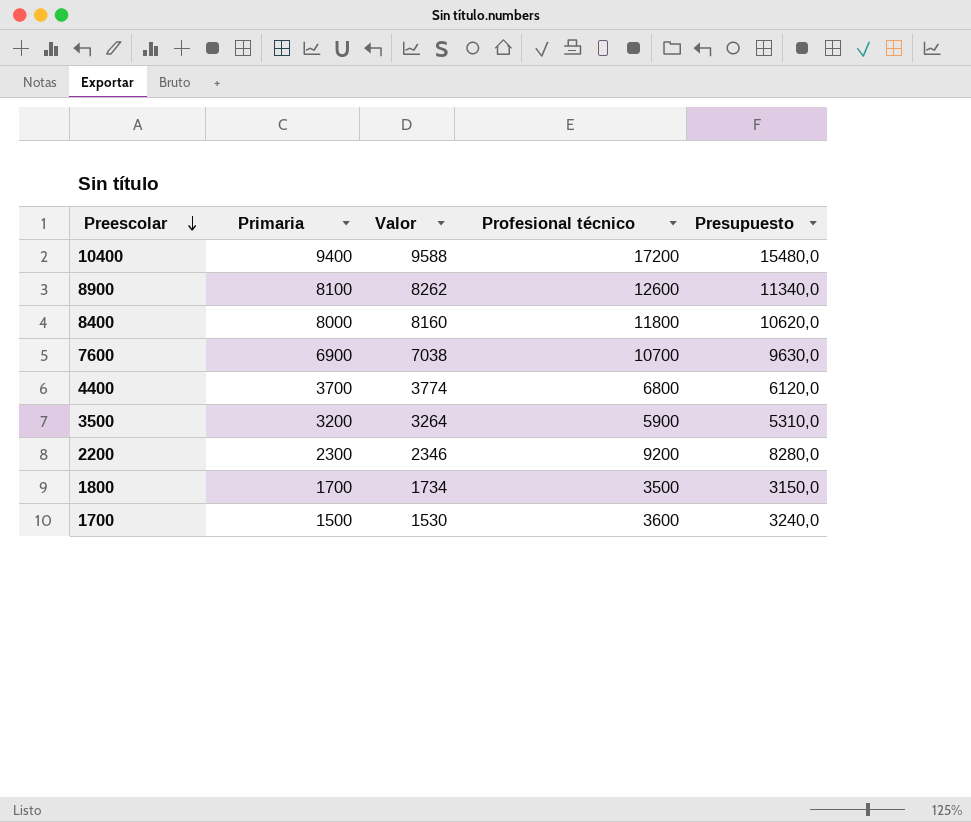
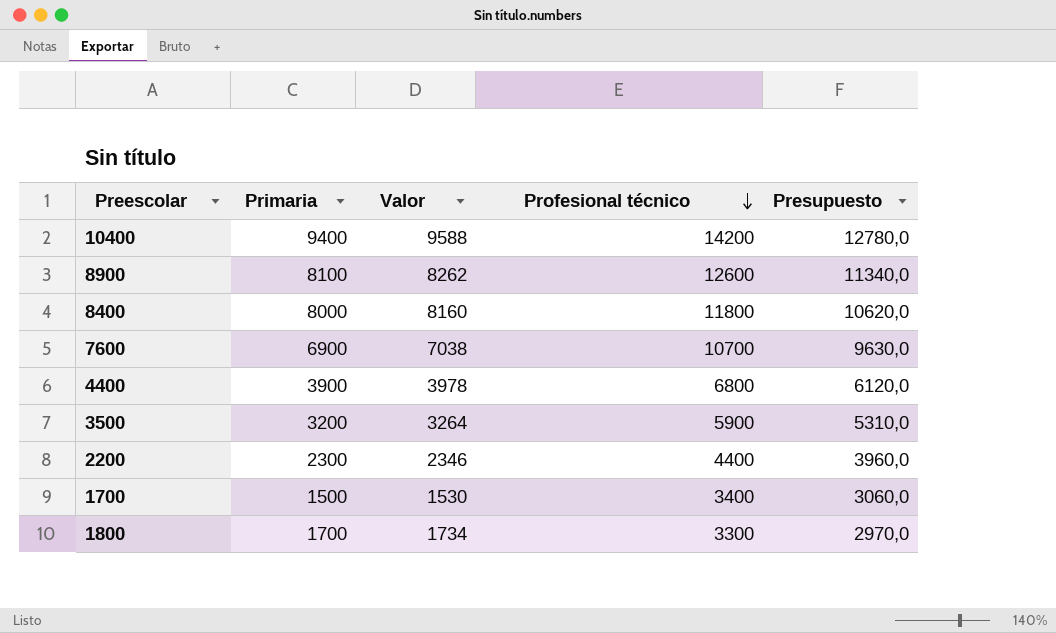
row order: Preescolar descending -> Profesional técnico descending
10400 | Profesional técnico: 17200 -> 14200
10400 | Presupuesto: 15480,0 -> 12780,0
4400 | Primaria: 3700 -> 3900
4400 | Valor: 3774 -> 3978
2200 | Profesional técnico: 9200 -> 4400
2200 | Presupuesto: 8280,0 -> 3960,0
1700 | Profesional técnico: 3600 -> 3400
1700 | Presupuesto: 3240,0 -> 3060,0
1800 | Profesional técnico: 3500 -> 3300
1800 | Presupuesto: 3150,0 -> 2970,0

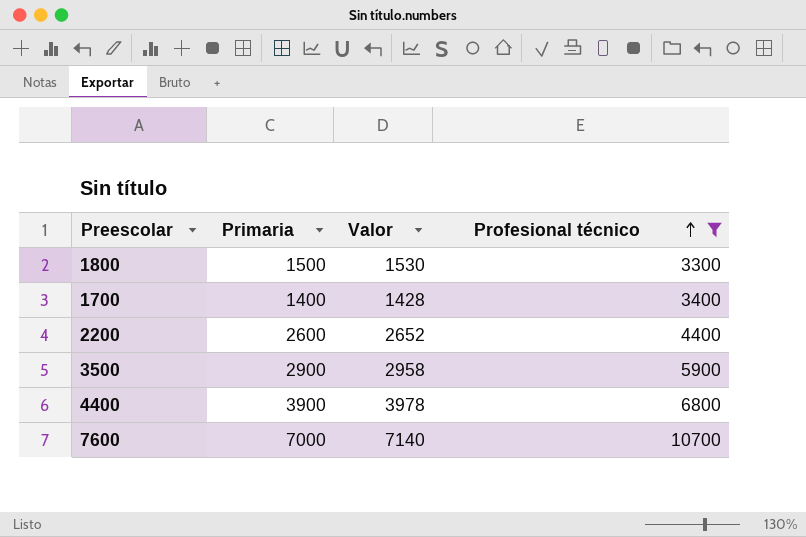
filter: none -> Profesional técnico <= 10700
row order: Profesional técnico descending -> Profesional técnico ascending
column Presupuesto | formula: [Profesional técnico] * 0,9 -> none
1800 | Primaria: 1700 -> 1500
1800 | Valor: 1734 -> 1530
1700 | Primaria: 1500 -> 1400
1700 | Valor: 1530 -> 1428
2200 | Primaria: 2300 -> 2600
2200 | Valor: 2346 -> 2652
3500 | Primaria: 3200 -> 2900
3500 | Valor: 3264 -> 2958
7600 | Primaria: 6900 -> 7000
7600 | Valor: 7038 -> 7140

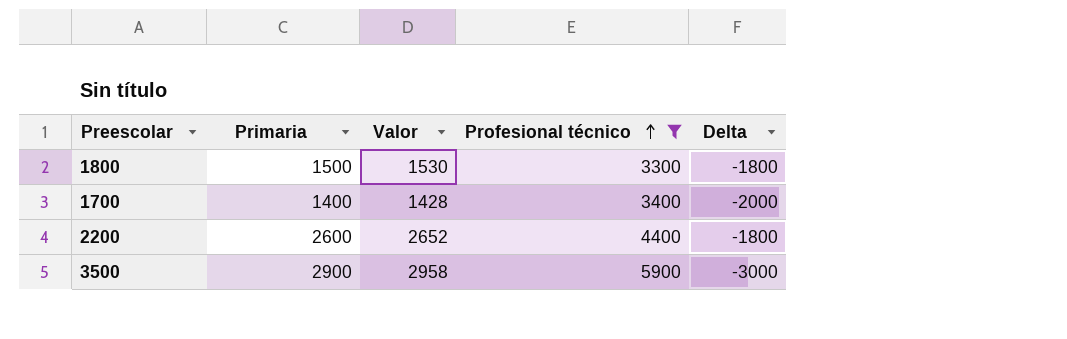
column Delta | formula: none -> [Primaria] - [Profesional técnico]
row 4400: 3900 | 3978 | 6800 -> none
row 7600: 7000 | 7140 | 10700 -> none

